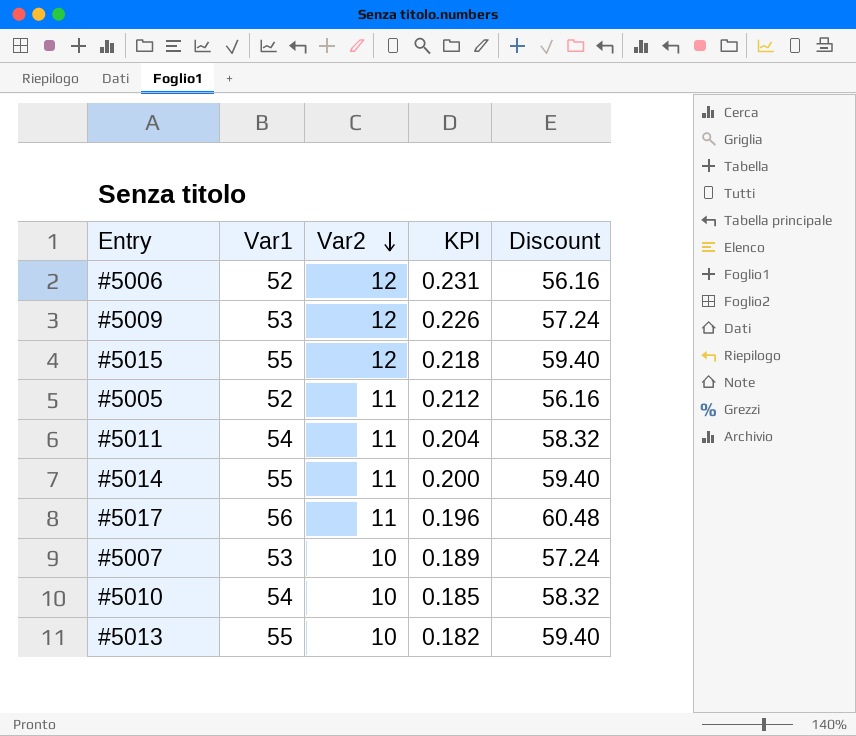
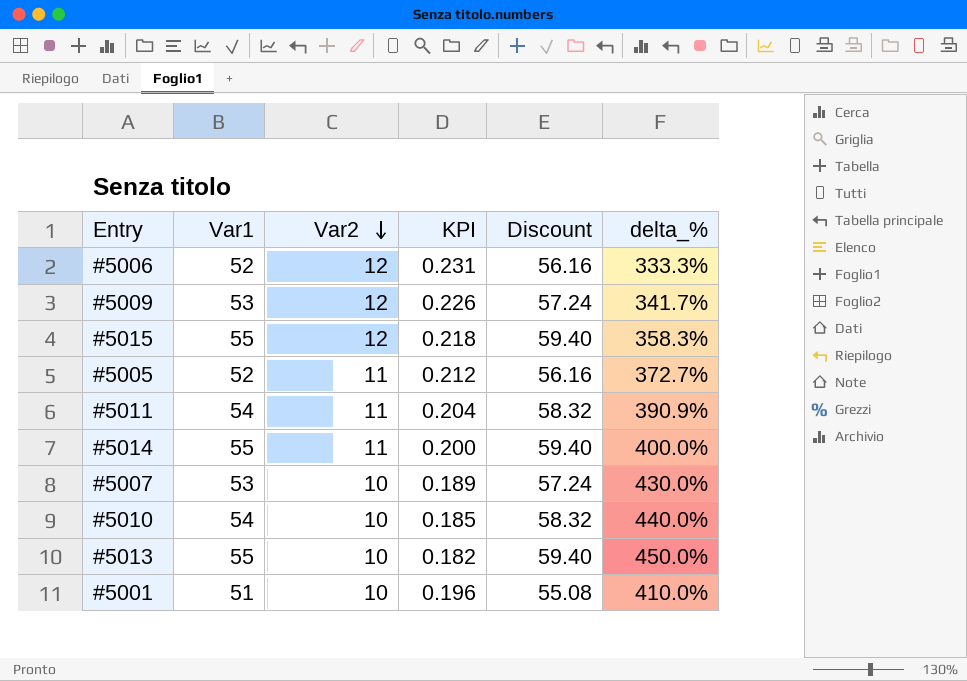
column delta_% | formula: none -> ([Var1] - [Var2]) / [Var2]
row #5017: 56 | 11 | 0.196 | 60.48 -> none
row #5001: none -> 51 | 10 | 0.196 | 55.08 | 410.0%

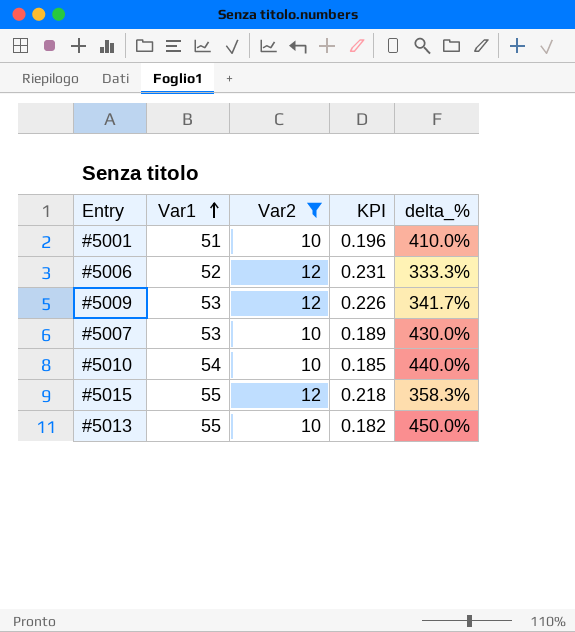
filter: none -> Var2 != 11
row order: Var2 descending -> Var1 ascending
column Discount | formula: [Var1] * 1.08 -> none

